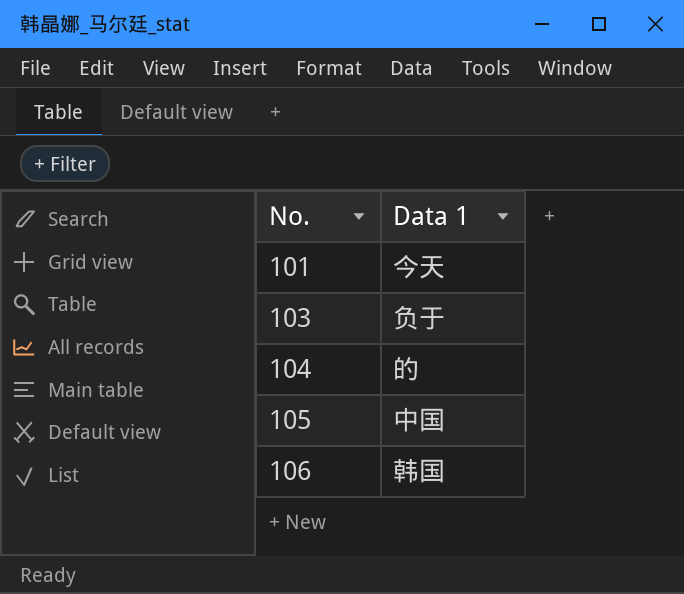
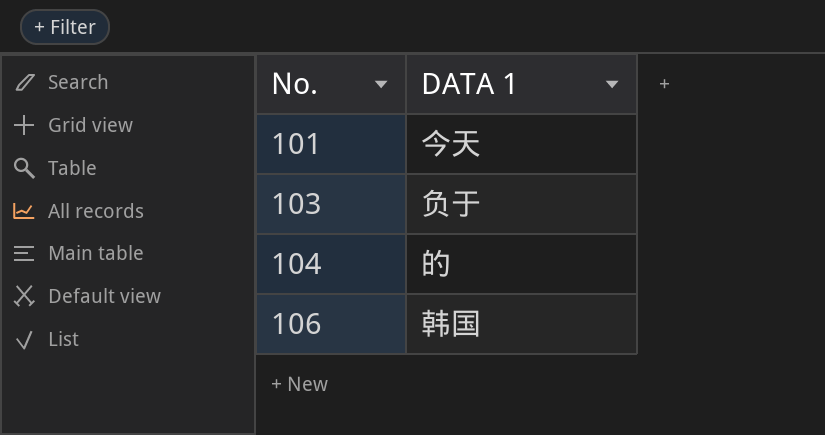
column name: Data 1 -> DATA 1
row 105: 中国 -> none

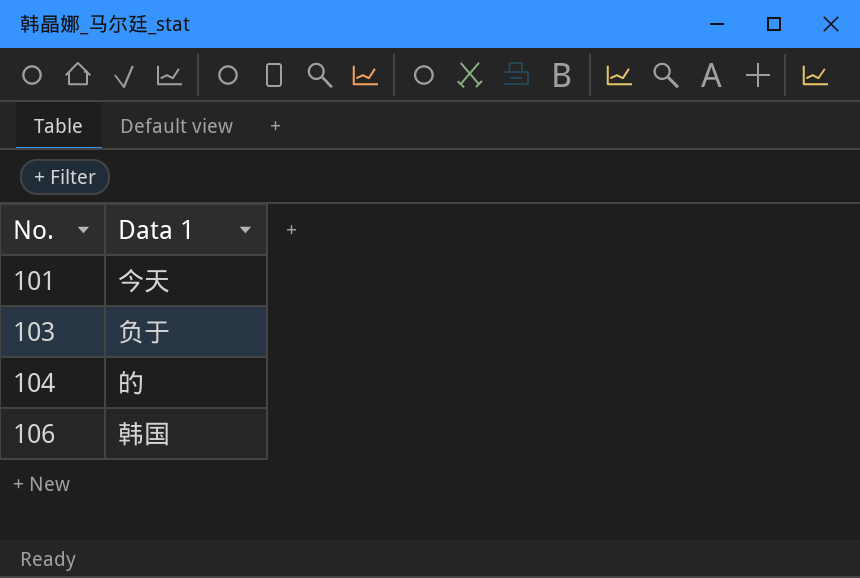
column name: DATA 1 -> Data 1

